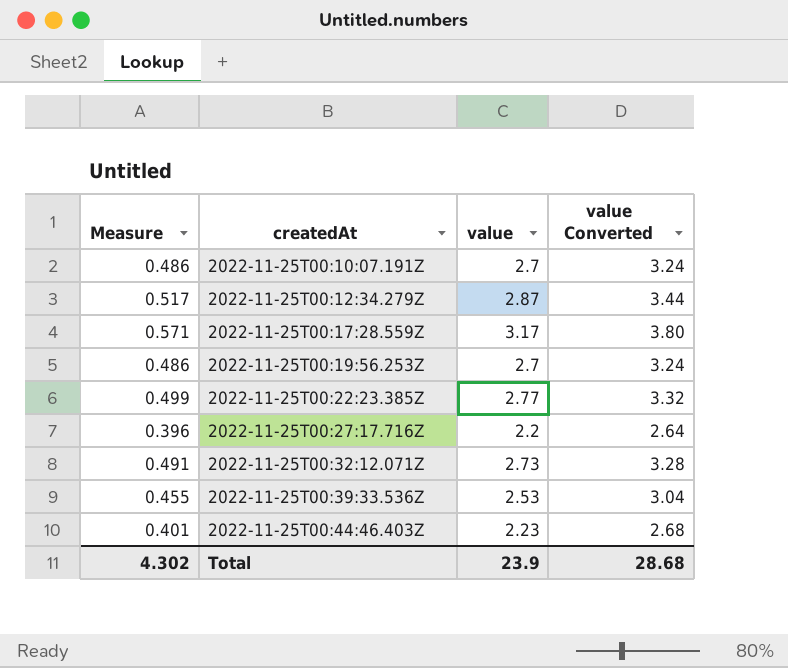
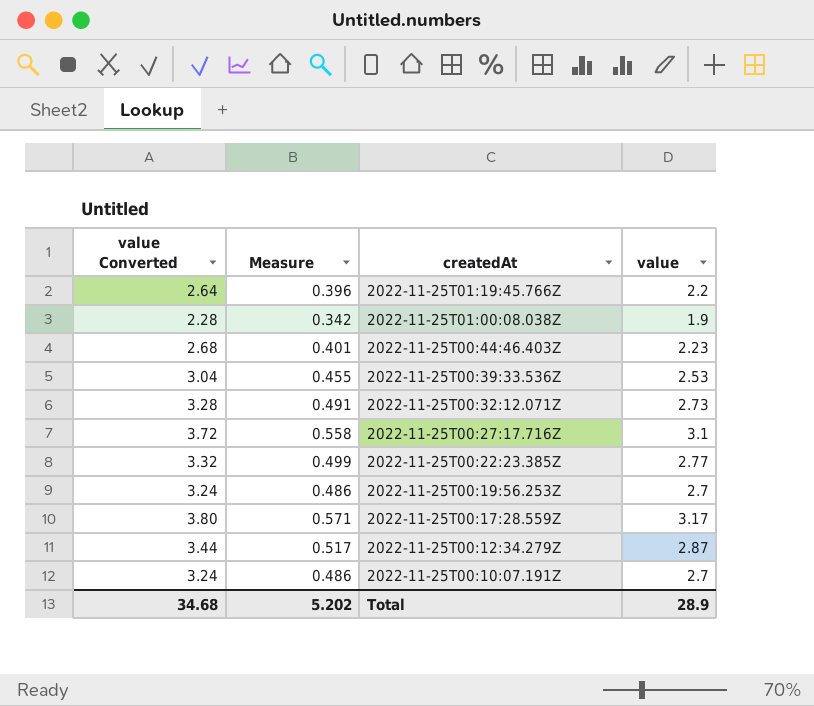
row order: createdAt ascending -> createdAt descending
column value Converted | position: 4 -> 1
row 2022-11-25T01:19:45.766Z: none -> 2.64 | 0.396 | 2.2
row 2022-11-25T01:00:08.038Z: none -> 2.28 | 0.342 | 1.9
2022-11-25T00:27:17.716Z | value Converted: 2.64 -> 3.72
2022-11-25T00:27:17.716Z | Measure: 0.396 -> 0.558
2022-11-25T00:27:17.716Z | value: 2.2 -> 3.1
Total | value Converted: 28.68 -> 34.68
Total | Measure: 4.302 -> 5.202
Total | value: 23.9 -> 28.9

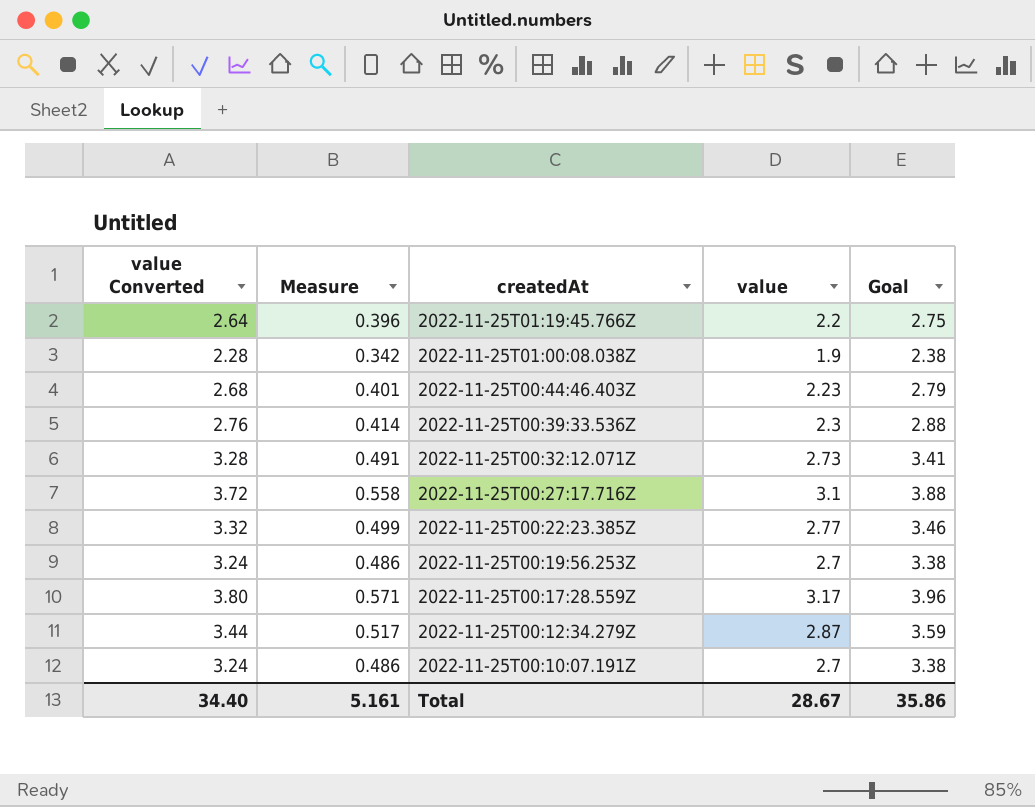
column Goal | formula: none -> [value] * 1.25
2022-11-25T00:39:33.536Z | value Converted: 3.04 -> 2.76
2022-11-25T00:39:33.536Z | Measure: 0.455 -> 0.414
2022-11-25T00:39:33.536Z | value: 2.53 -> 2.3
Total | value Converted: 34.68 -> 34.40
Total | Measure: 5.202 -> 5.161
Total | value: 28.9 -> 28.67

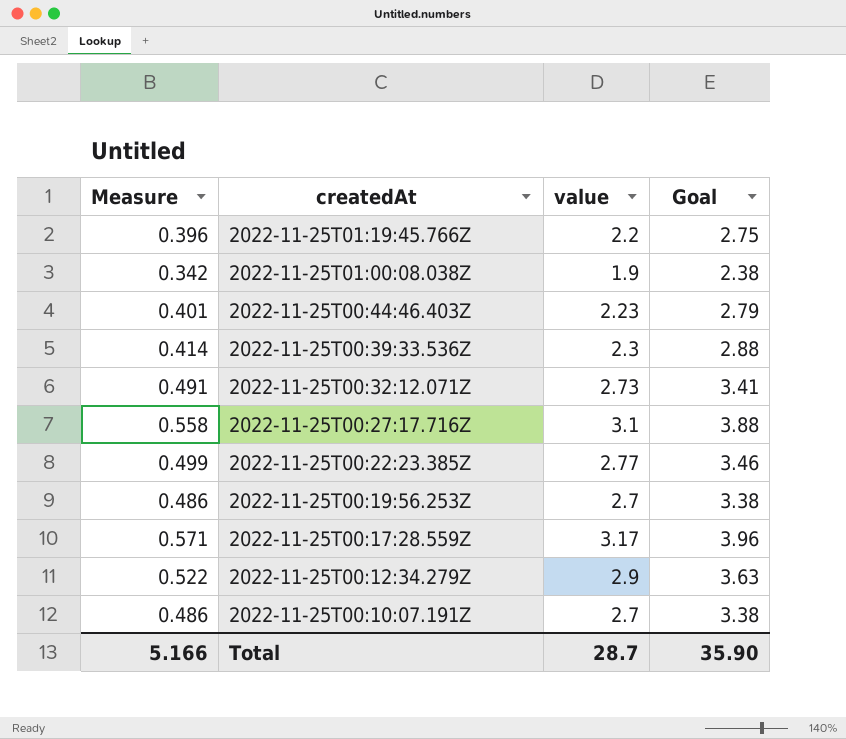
column value Converted | formula: [value] * 1.2 -> none
2022-11-25T00:12:34.279Z | Measure: 0.517 -> 0.522
2022-11-25T00:12:34.279Z | value: 2.87 -> 2.9
2022-11-25T00:12:34.279Z | Goal: 3.59 -> 3.63
Total | Measure: 5.161 -> 5.166
Total | value: 28.67 -> 28.7
Total | Goal: 35.86 -> 35.90

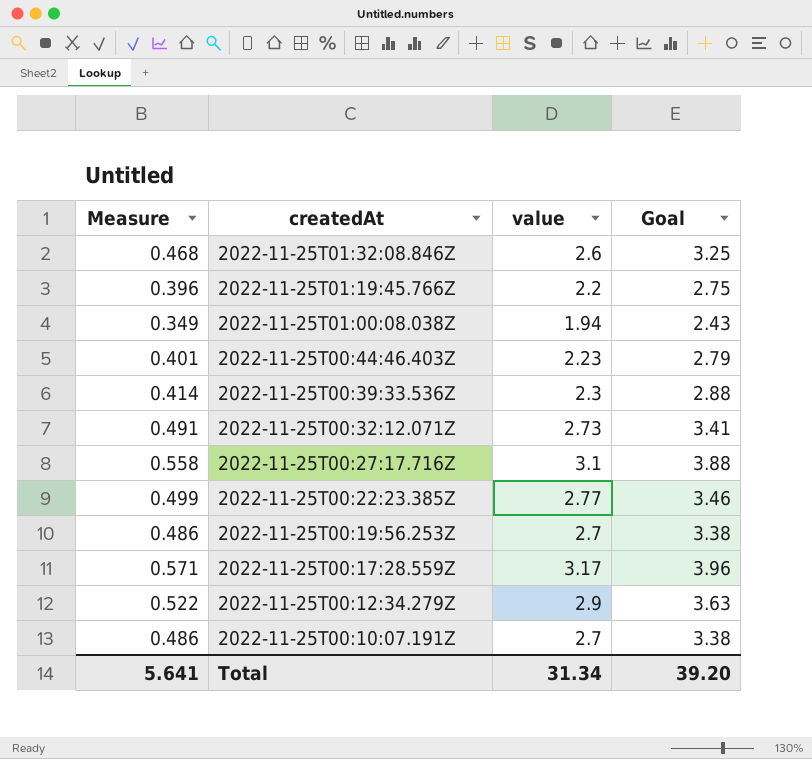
row 2022-11-25T01:32:08.846Z: none -> 0.468 | 2.6 | 3.25
2022-11-25T01:00:08.038Z | Measure: 0.342 -> 0.349
2022-11-25T01:00:08.038Z | value: 1.9 -> 1.94
2022-11-25T01:00:08.038Z | Goal: 2.38 -> 2.43
Total | Measure: 5.166 -> 5.641
Total | value: 28.7 -> 31.34
Total | Goal: 35.90 -> 39.20

